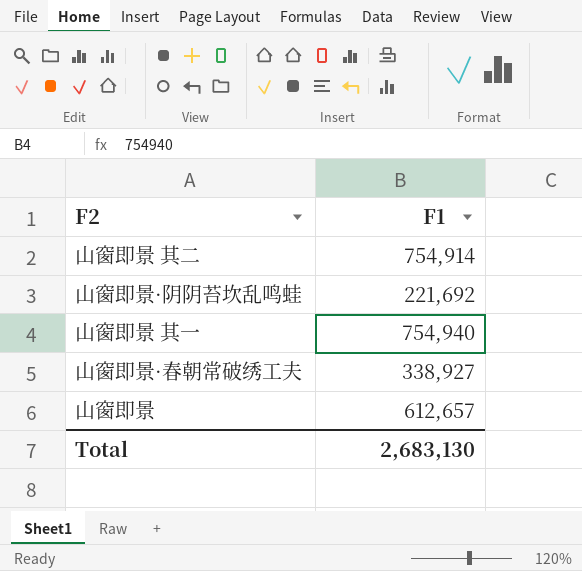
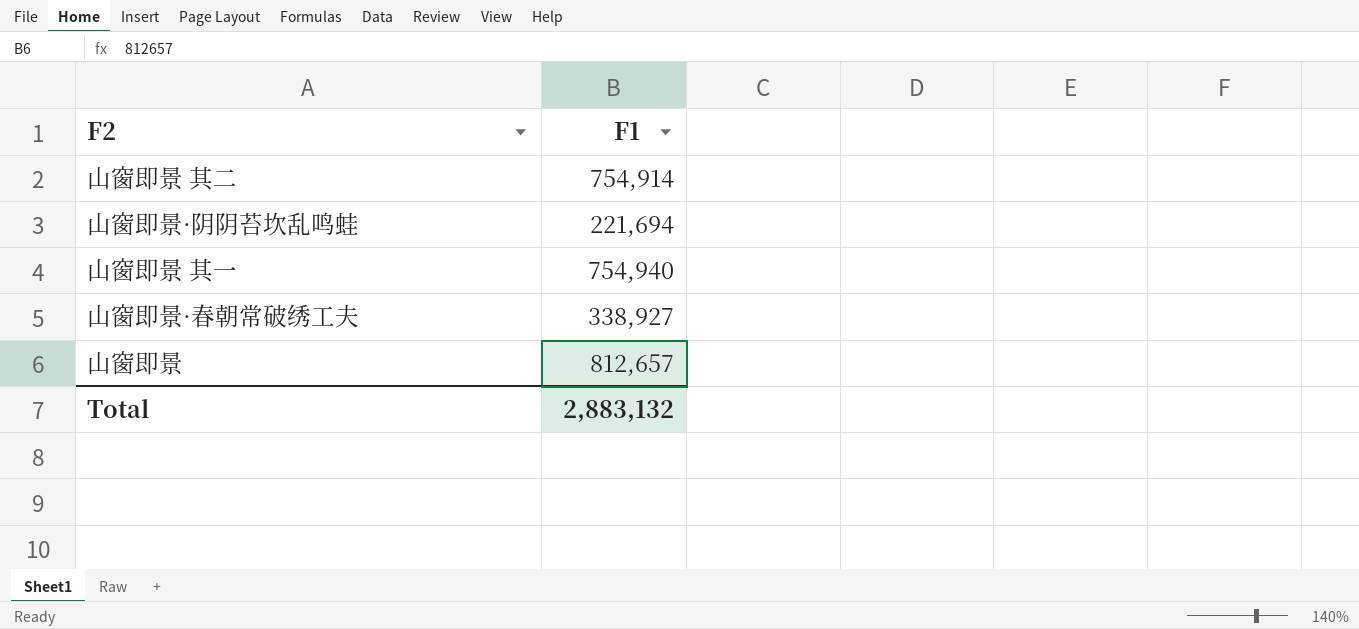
山窗即景·阴阴苔坎乱鸣蛙 | F1: 221,692 -> 221,694
山窗即景 | F1: 612,657 -> 812,657
Total | F1: 2,683,130 -> 2,883,132

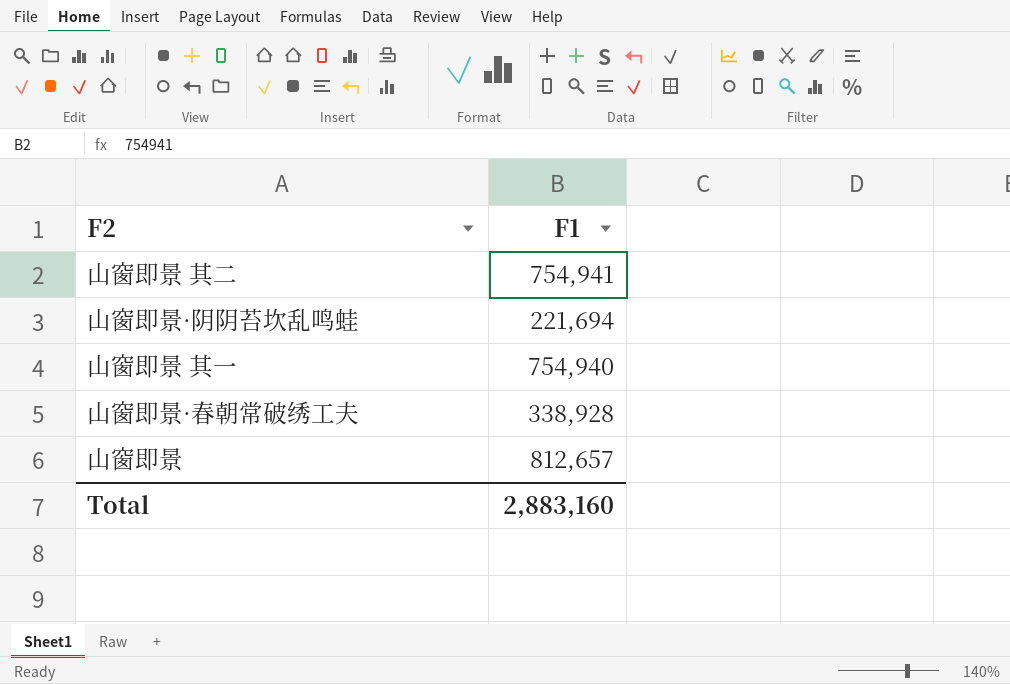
山窗即景 其二 | F1: 754,914 -> 754,941
山窗即景·春朝常破绣工夫 | F1: 338,927 -> 338,928
Total | F1: 2,883,132 -> 2,883,160

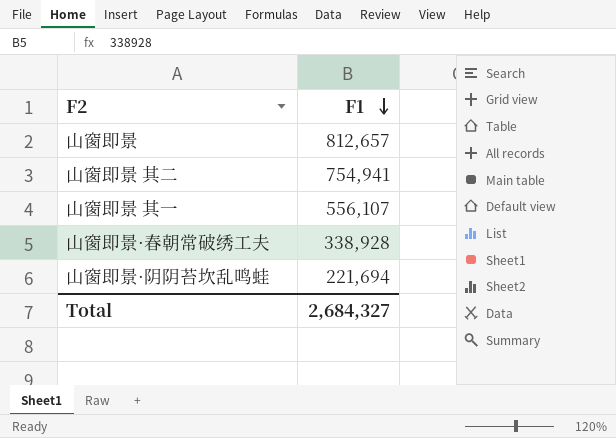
row order: none -> F1 descending
山窗即景 其一 | F1: 754,940 -> 556,107
Total | F1: 2,883,160 -> 2,684,327

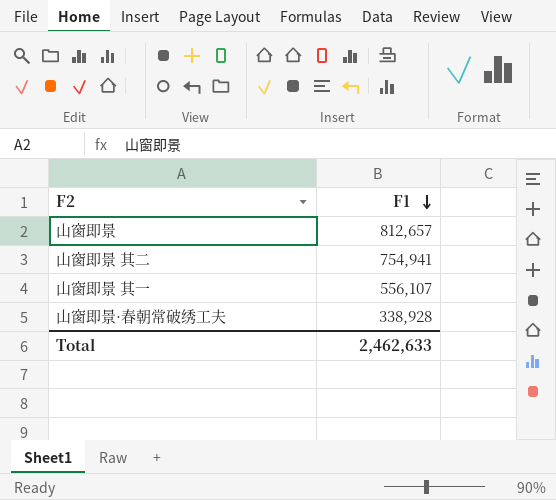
row 山窗即景·阴阴苔坎乱鸣蛙: 221,694 -> none
Total | F1: 2,684,327 -> 2,462,633

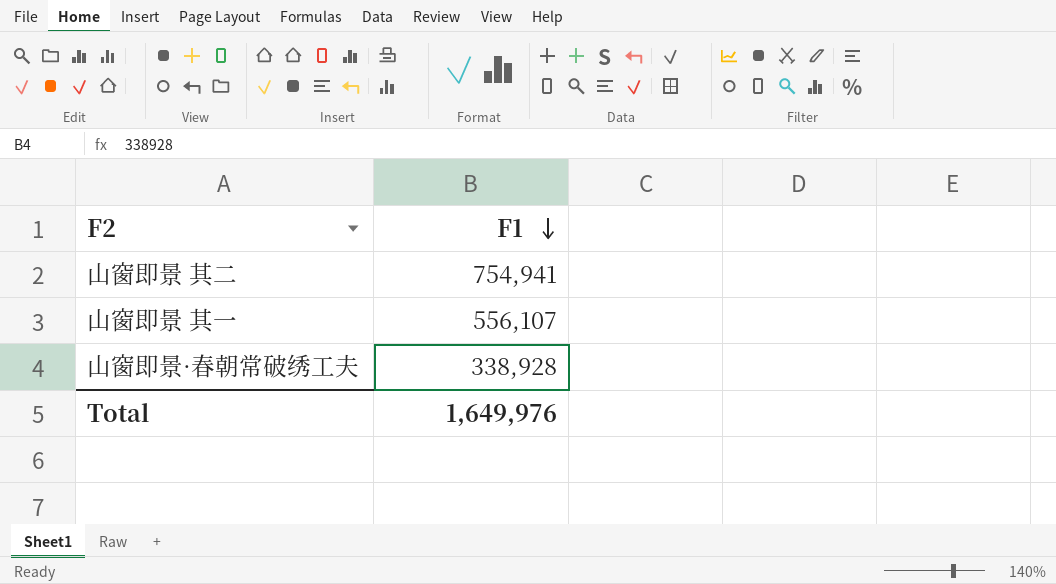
row 山窗即景: 812,657 -> none
Total | F1: 2,462,633 -> 1,649,976

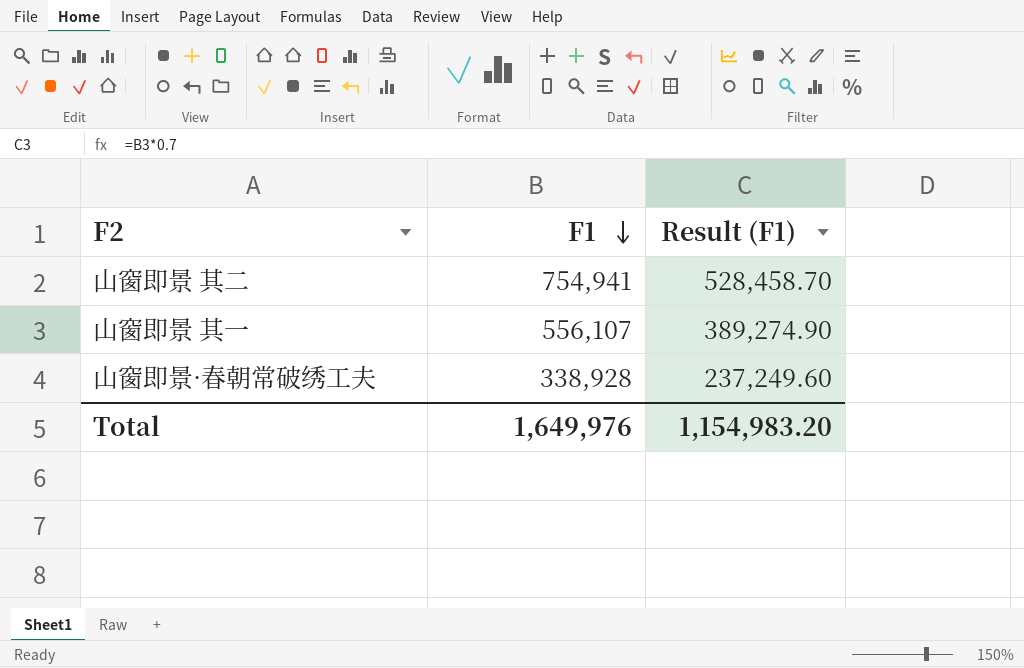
column Result (F1) | formula: none -> [F1] * 0.7

